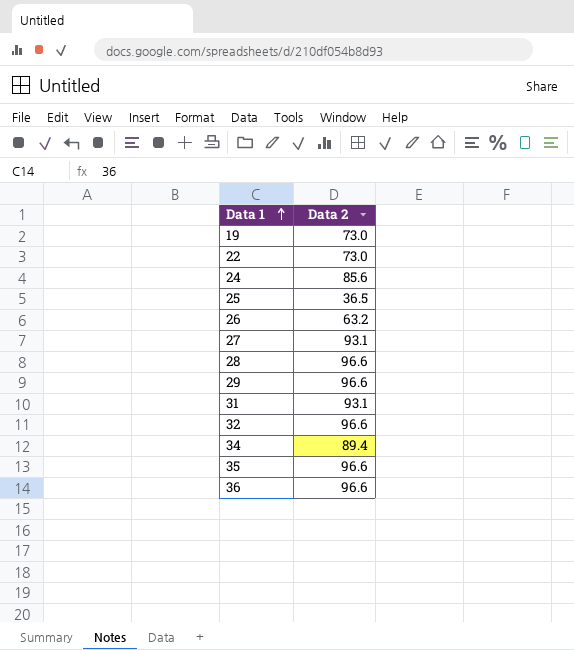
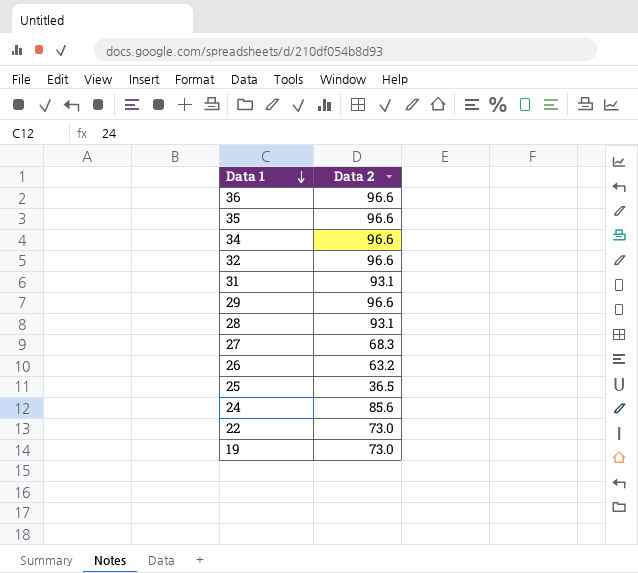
row order: Data 1 ascending -> Data 1 descending
34 | Data 2: 89.4 -> 96.6
28 | Data 2: 96.6 -> 93.1
27 | Data 2: 93.1 -> 68.3

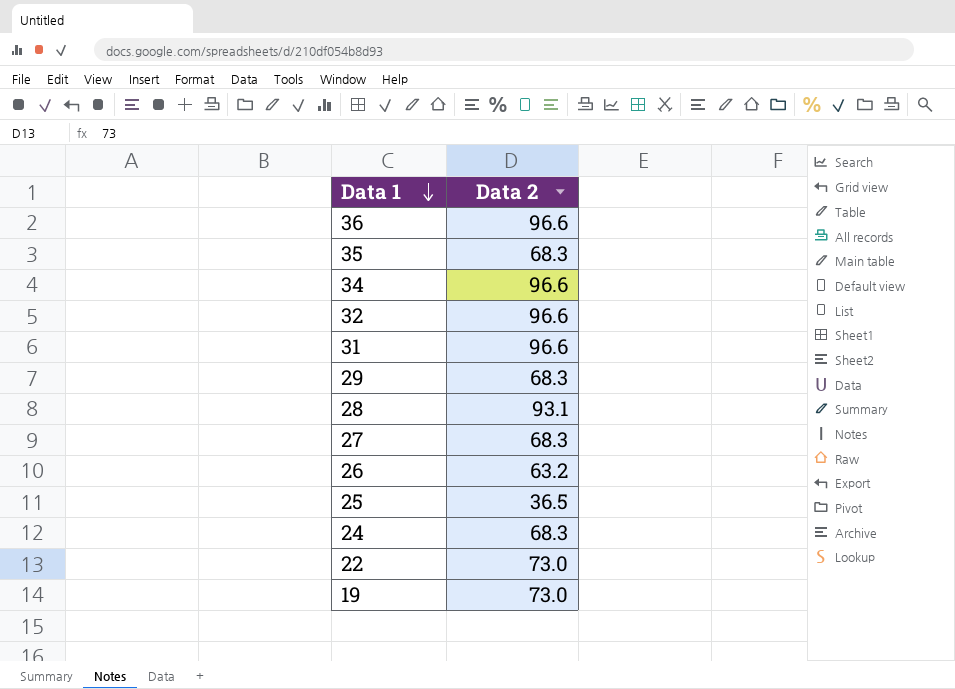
35 | Data 2: 96.6 -> 68.3
31 | Data 2: 93.1 -> 96.6
29 | Data 2: 96.6 -> 68.3
24 | Data 2: 85.6 -> 68.3

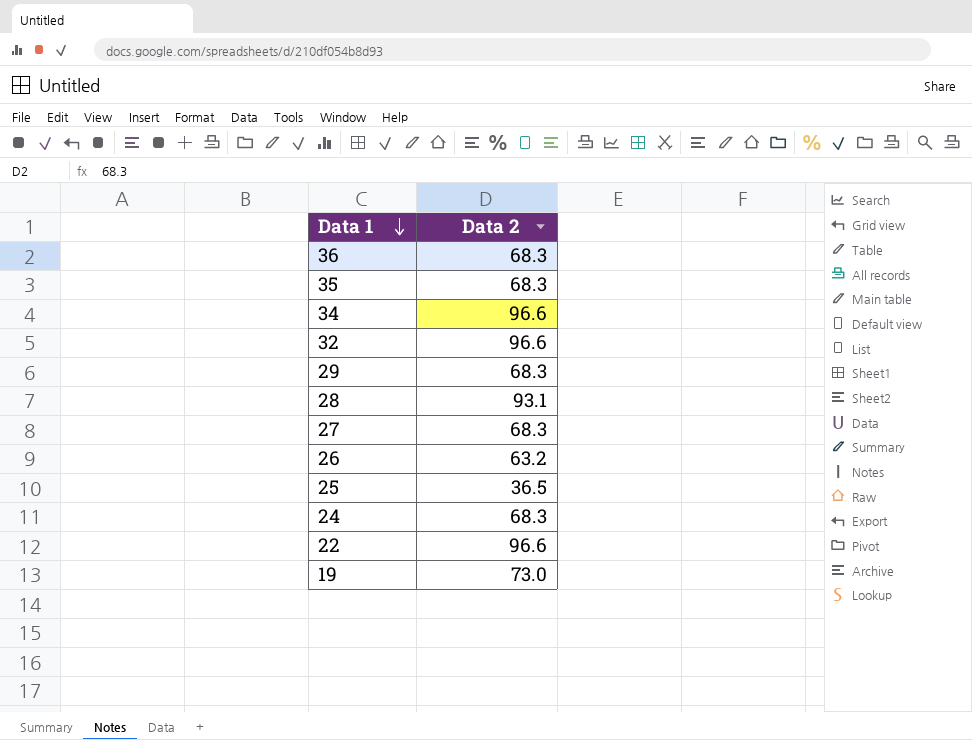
row 31: 96.6 -> none
36 | Data 2: 96.6 -> 68.3
22 | Data 2: 73.0 -> 96.6

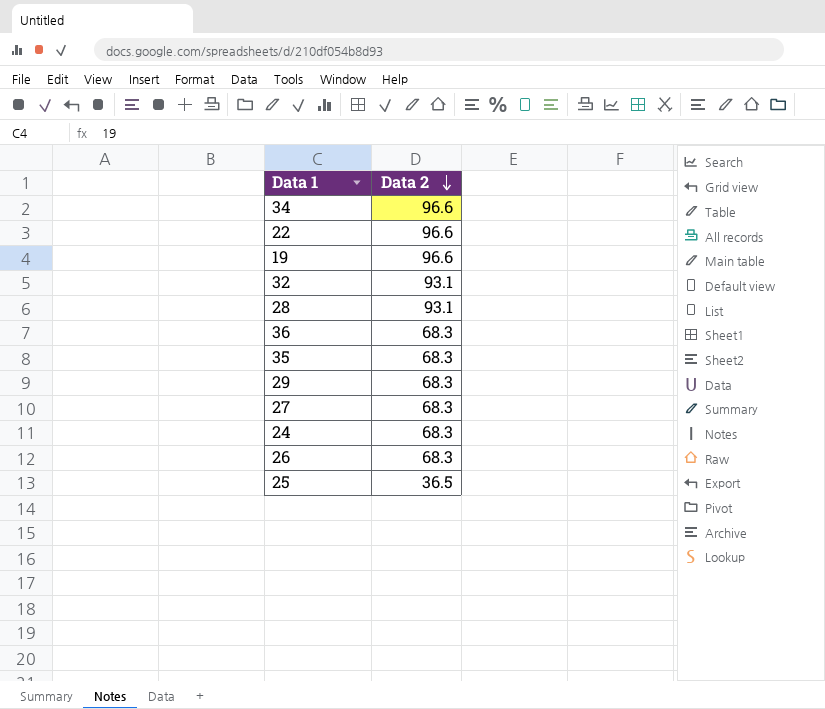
row order: Data 1 descending -> Data 2 descending
19 | Data 2: 73.0 -> 96.6
32 | Data 2: 96.6 -> 93.1
26 | Data 2: 63.2 -> 68.3

